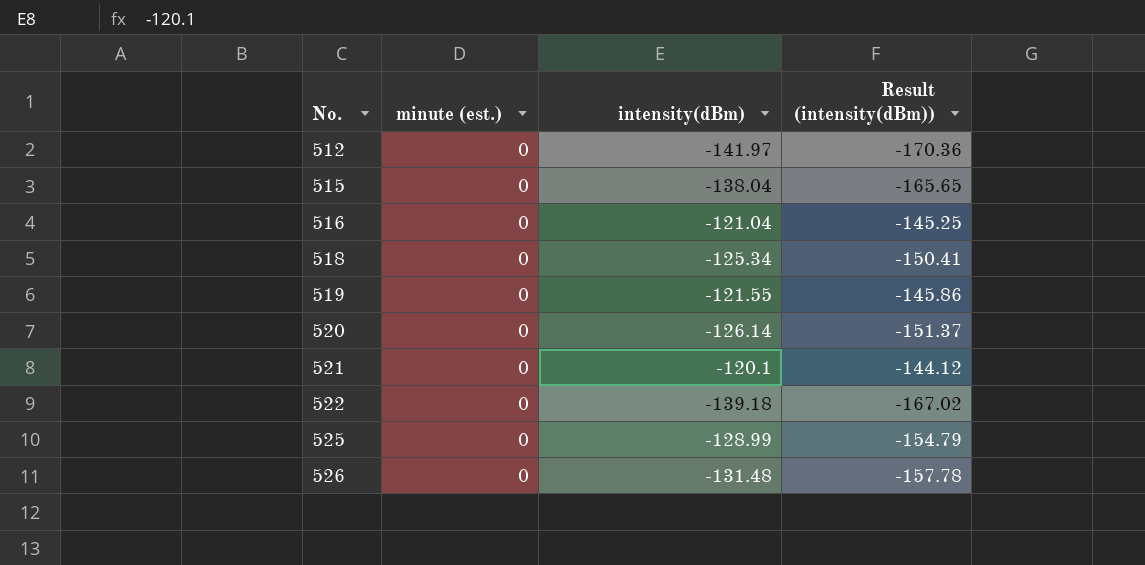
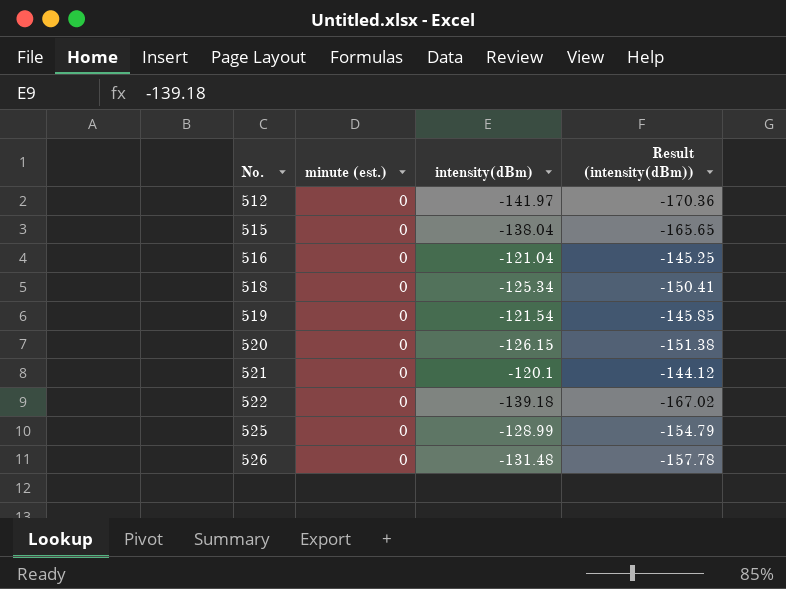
519 | intensity(dBm): -121.55 -> -121.54
519 | Result (intensity(dBm)): -145.86 -> -145.85
520 | intensity(dBm): -126.14 -> -126.15
520 | Result (intensity(dBm)): -151.37 -> -151.38

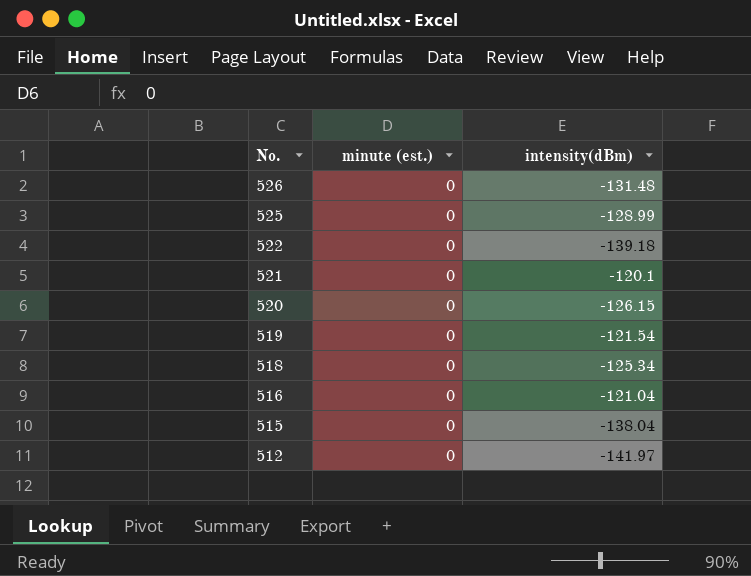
row order: No. ascending -> No. descending
column Result (intensity(dBm)) | formula: [intensity(dBm)] * 1.2 -> none

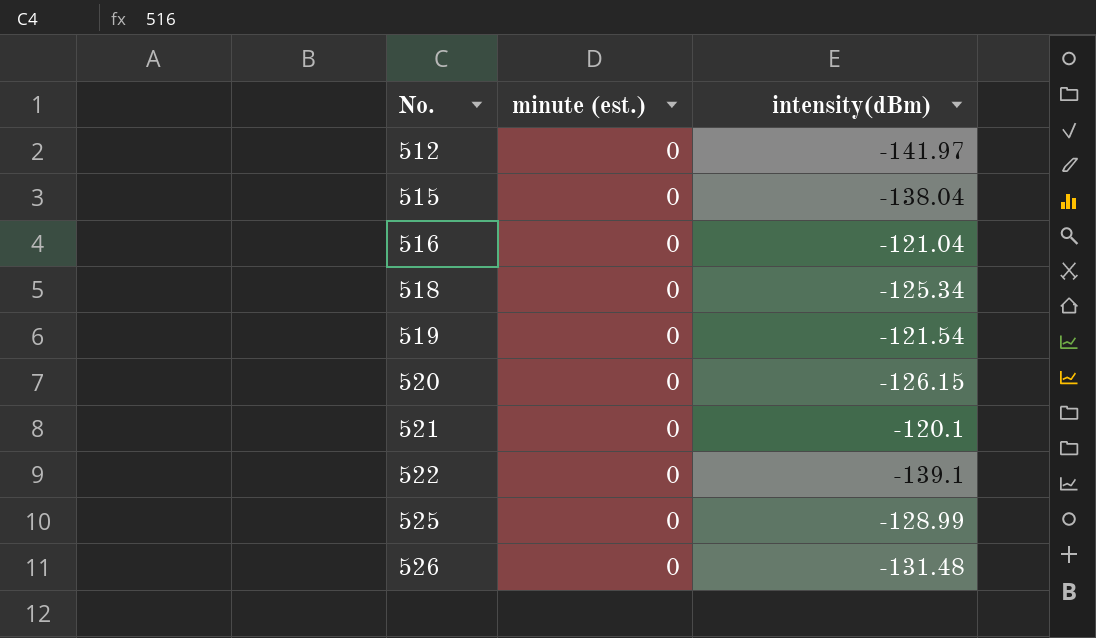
row order: No. descending -> No. ascending
522 | intensity(dBm): -139.18 -> -139.1

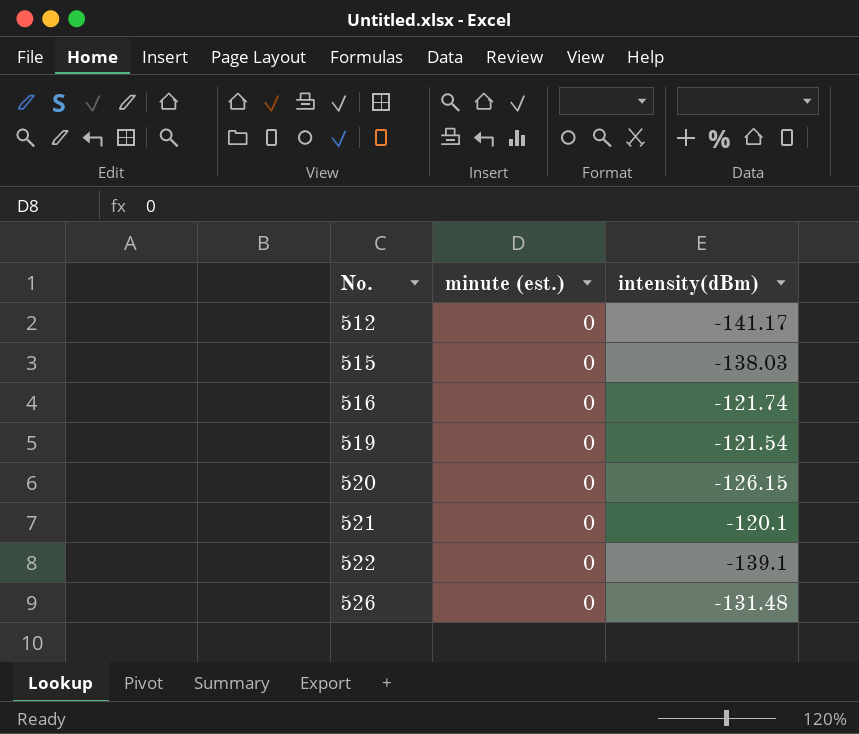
row 518: 0 | -125.34 -> none
row 525: 0 | -128.99 -> none
512 | intensity(dBm): -141.97 -> -141.17
515 | intensity(dBm): -138.04 -> -138.03
516 | intensity(dBm): -121.04 -> -121.74

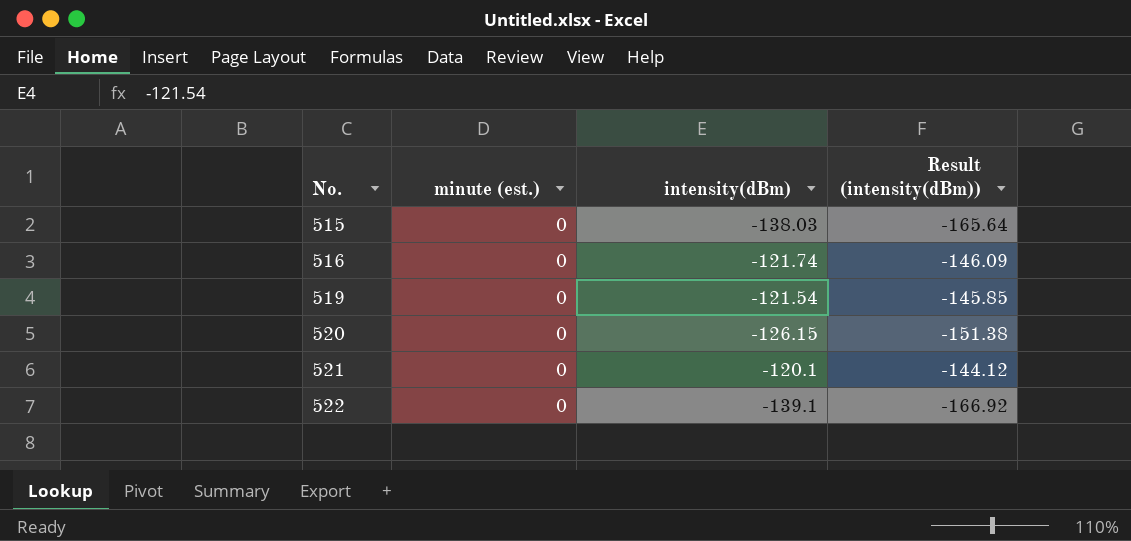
column Result (intensity(dBm)) | formula: none -> [intensity(dBm)] * 1.2
row 512: 0 | -141.17 -> none
row 526: 0 | -131.48 -> none

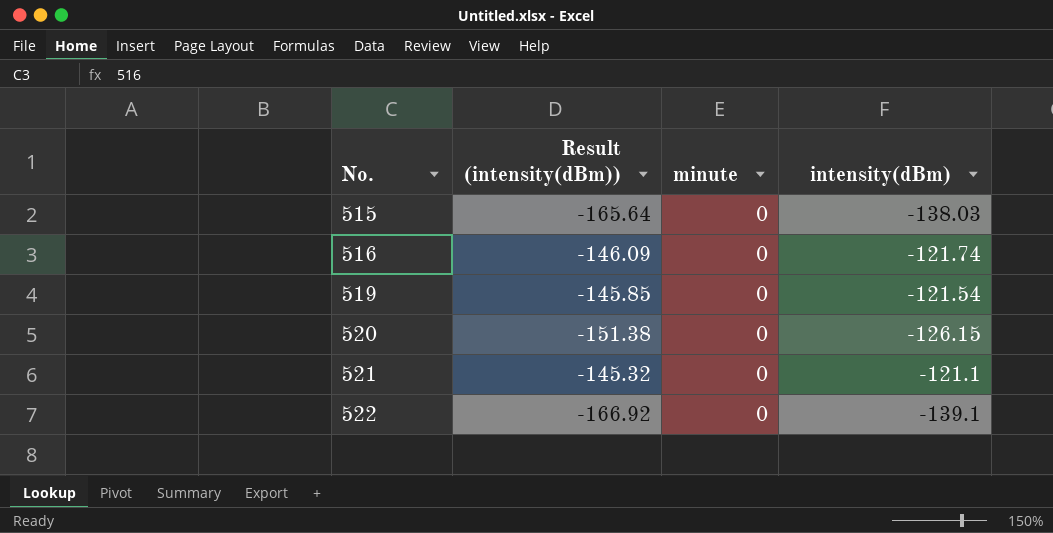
column Result (intensity(dBm)) | position: 4 -> 2
column name: minute (est.) -> minute
521 | Result (intensity(dBm)): -144.12 -> -145.32
521 | intensity(dBm): -120.1 -> -121.1

